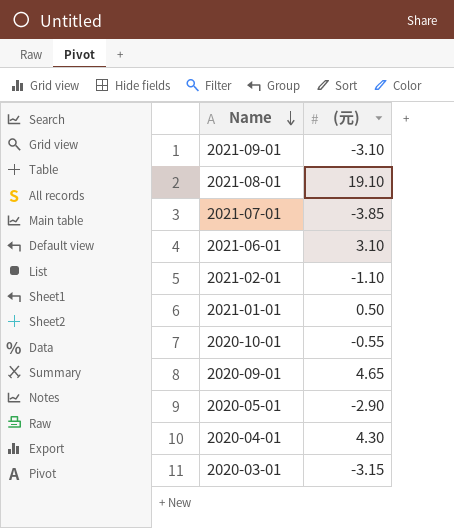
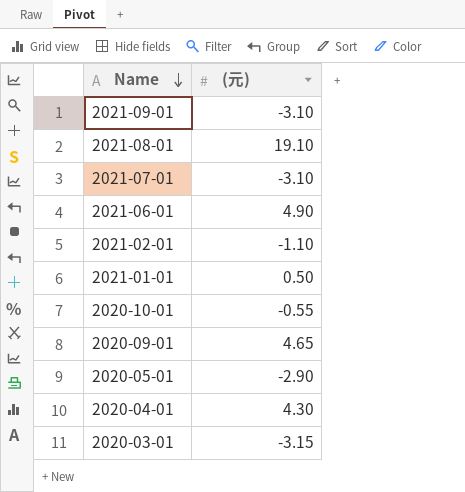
2021-07-01 | (元): -3.85 -> -3.10
2021-06-01 | (元): 3.10 -> 4.90

